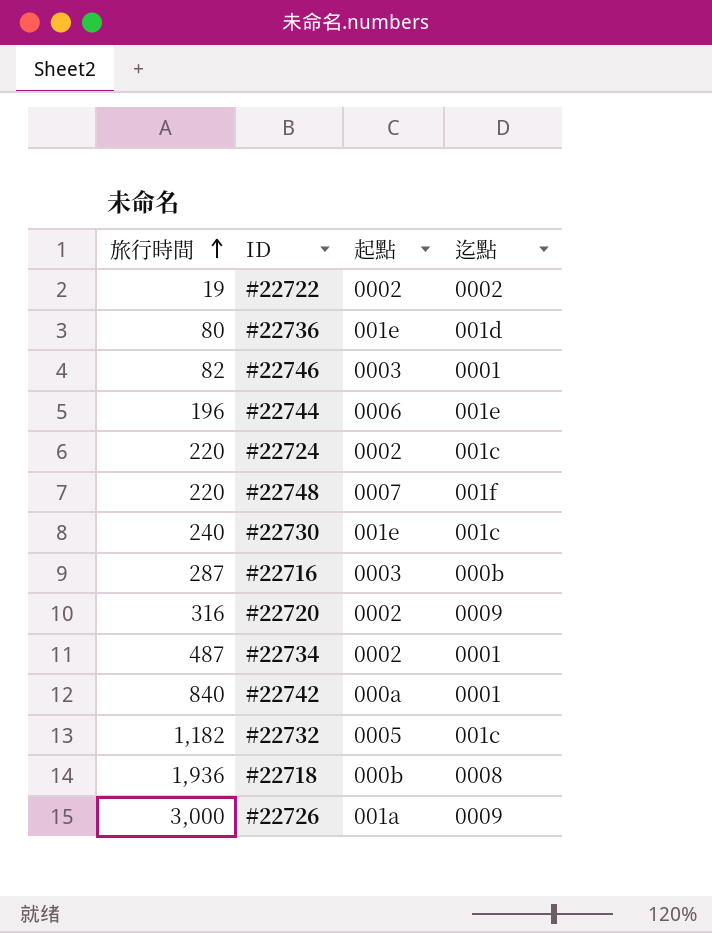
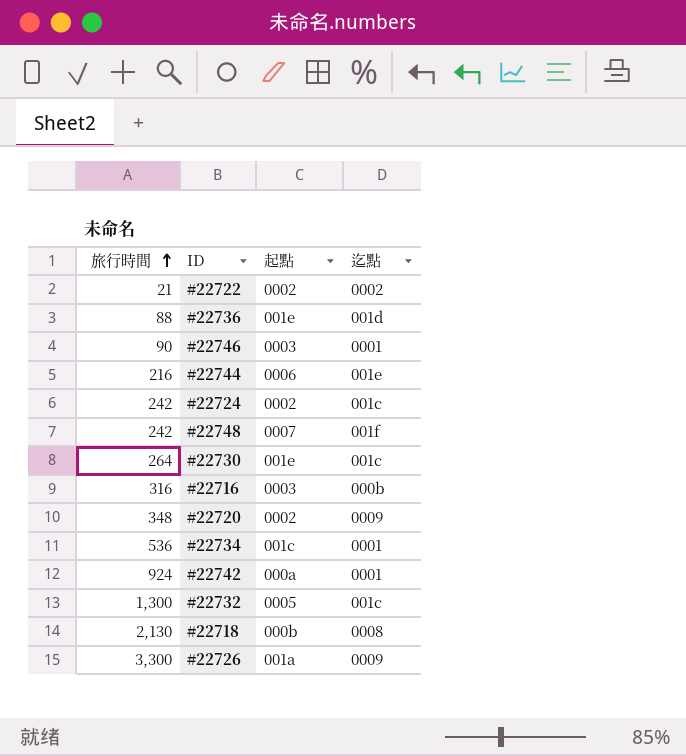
#22722 | 旅行時間: 19 -> 21
#22736 | 旅行時間: 80 -> 88
#22746 | 旅行時間: 82 -> 90
#22744 | 旅行時間: 196 -> 216
#22724 | 旅行時間: 220 -> 242
#22748 | 旅行時間: 220 -> 242
#22730 | 旅行時間: 240 -> 264
#22716 | 旅行時間: 287 -> 316
#22720 | 旅行時間: 316 -> 348
#22734 | 旅行時間: 487 -> 536
#22734 | 起點: 0002 -> 001c
#22742 | 旅行時間: 840 -> 924
#22732 | 旅行時間: 1,182 -> 1,300
#22718 | 旅行時間: 1,936 -> 2,130
#22726 | 旅行時間: 3,000 -> 3,300

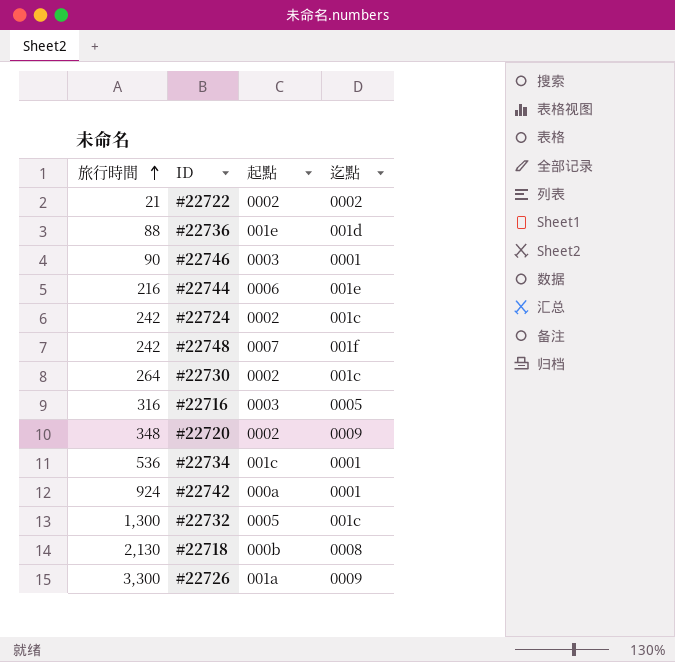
#22730 | 起點: 001e -> 0002
#22716 | 迄點: 000b -> 0005

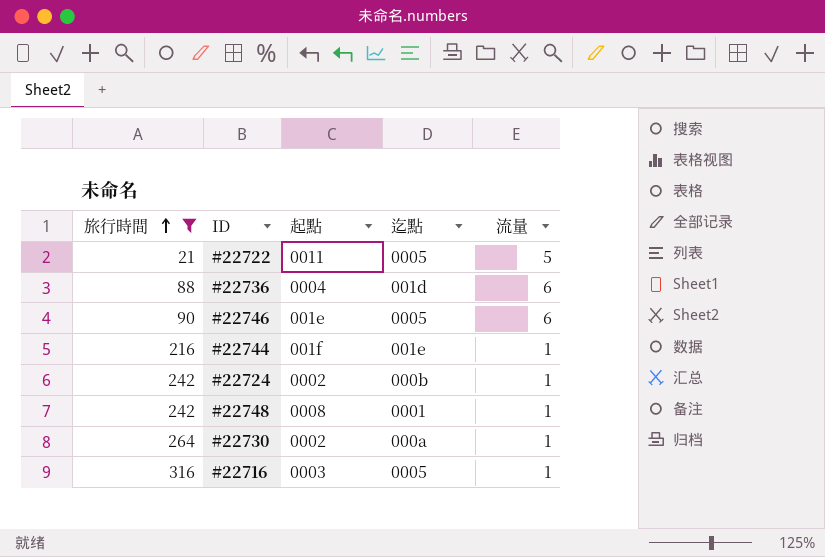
filter: none -> 旅行時間 <= 316
column 流量 | position: none -> 5
#22722 | 起點: 0002 -> 0011
#22722 | 迄點: 0002 -> 0005
#22736 | 起點: 001e -> 0004
#22746 | 起點: 0003 -> 001e
#22746 | 迄點: 0001 -> 0005
#22744 | 起點: 0006 -> 001f
#22724 | 迄點: 001c -> 000b
#22748 | 起點: 0007 -> 0008
#22748 | 迄點: 001f -> 0001
#22730 | 迄點: 001c -> 000a

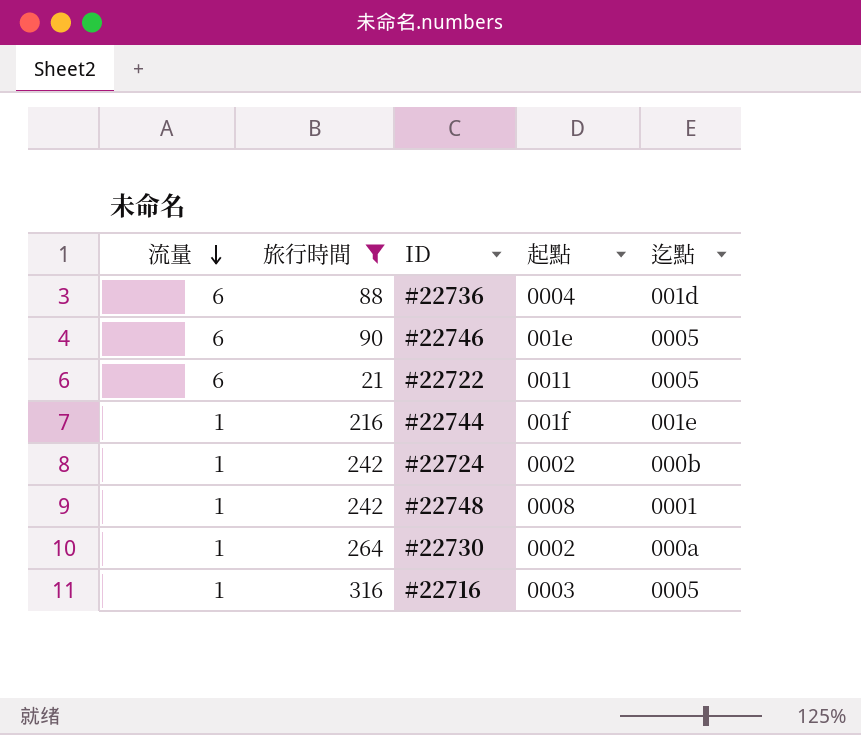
row order: 旅行時間 ascending -> 流量 descending
column 流量 | position: 5 -> 1
#22722 | 流量: 5 -> 6

